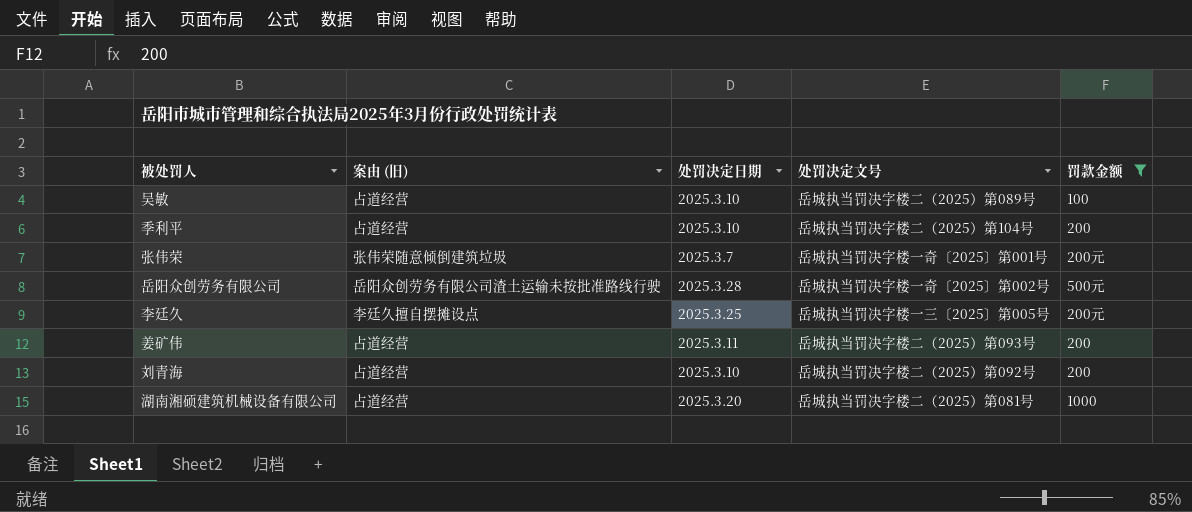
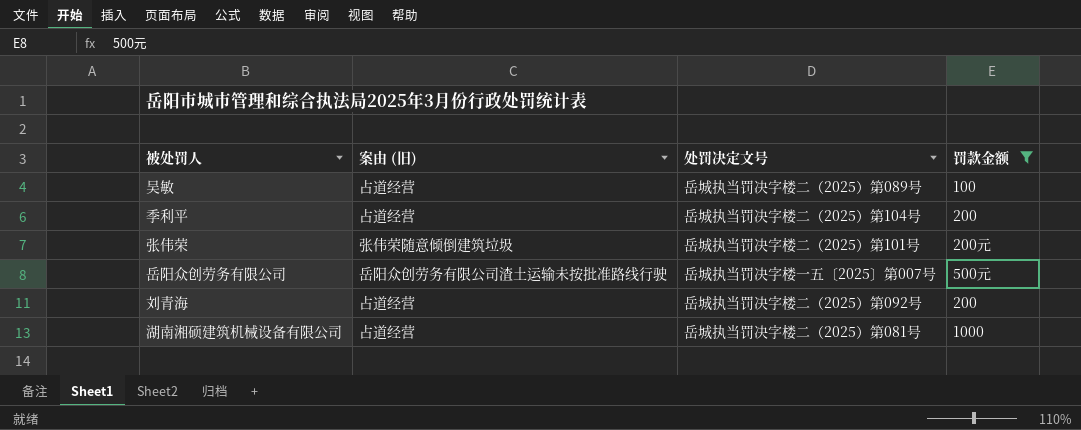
column 处罚决定日期 | position: 3 -> none
row 李廷久: 李廷久擅自摆摊设点 | 2025.3.25 | 岳城执当罚决字楼一三〔2025〕第005号 | 200元 -> none
row 姜矿伟: 占道经营 | 2025.3.11 | 岳城执当罚决字楼二（2025）第093号 | 200 -> none
张伟荣 | 处罚决定文号: 岳城执当罚决字楼一奇〔2025〕第001号 -> 岳城执当罚决字楼二（2025）第101号
岳阳众创劳务有限公司 | 处罚决定文号: 岳城执当罚决字楼一奇〔2025〕第002号 -> 岳城执当罚决字楼一五〔2025〕第007号

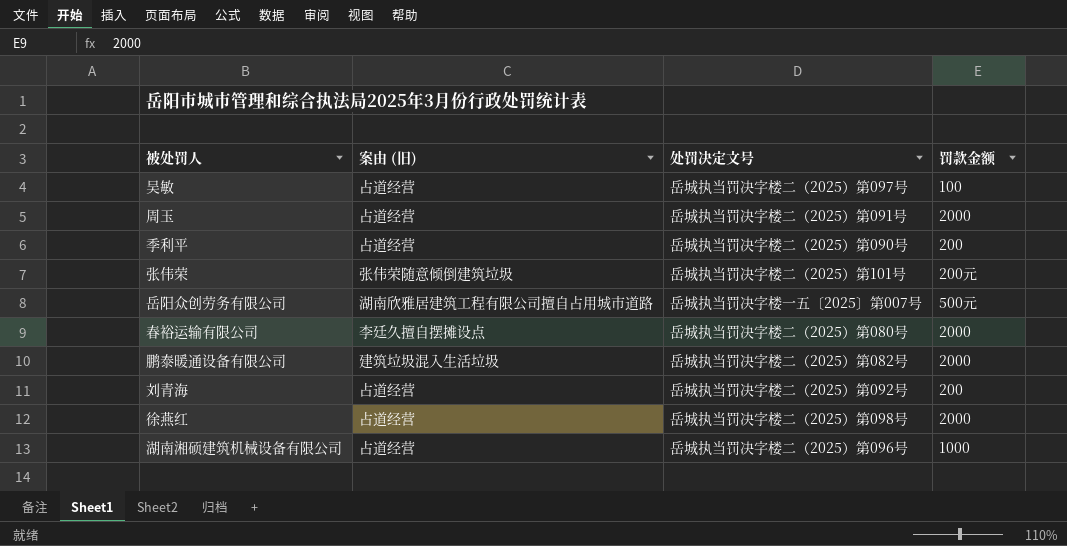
filter: 罚款金额 != 2000 -> none
吴敏 | 处罚决定文号: 岳城执当罚决字楼二（2025）第089号 -> 岳城执当罚决字楼二（2025）第097号
季利平 | 处罚决定文号: 岳城执当罚决字楼二（2025）第104号 -> 岳城执当罚决字楼二（2025）第090号
岳阳众创劳务有限公司 | 案由 (旧): 岳阳众创劳务有限公司渣土运输未按批准路线行驶 -> 湖南欣雅居建筑工程有限公司擅自占用城市道路
湖南湘硕建筑机械设备有限公司 | 处罚决定文号: 岳城执当罚决字楼二（2025）第081号 -> 岳城执当罚决字楼二（2025）第096号

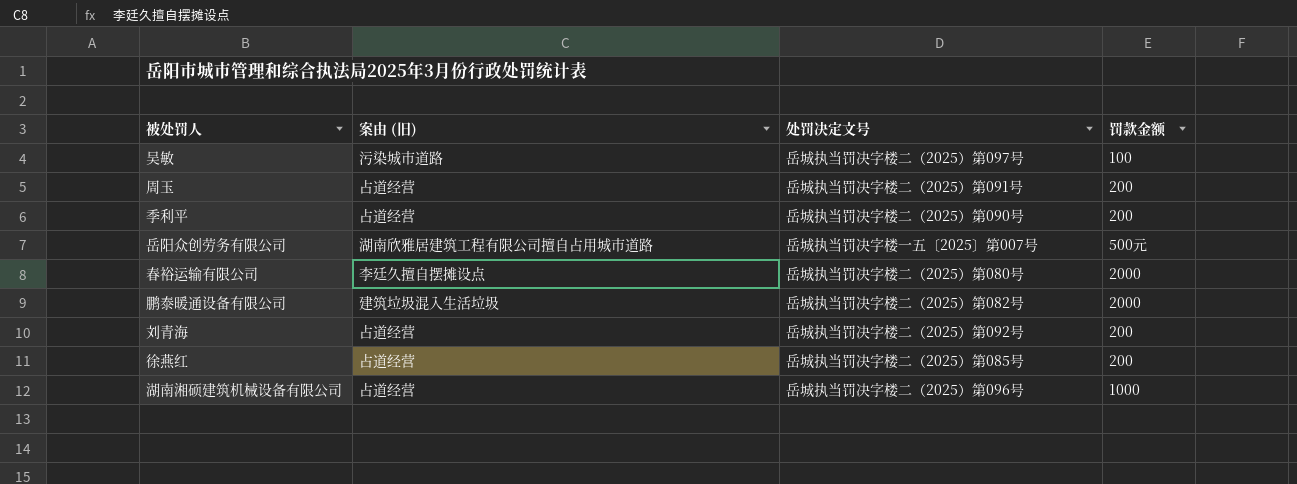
row 张伟荣: 张伟荣随意倾倒建筑垃圾 | 岳城执当罚决字楼二（2025）第101号 | 200元 -> none
吴敏 | 案由 (旧): 占道经营 -> 污染城市道路
周玉 | 罚款金额: 2000 -> 200
徐燕红 | 处罚决定文号: 岳城执当罚决字楼二（2025）第098号 -> 岳城执当罚决字楼二（2025）第085号
徐燕红 | 罚款金额: 2000 -> 200

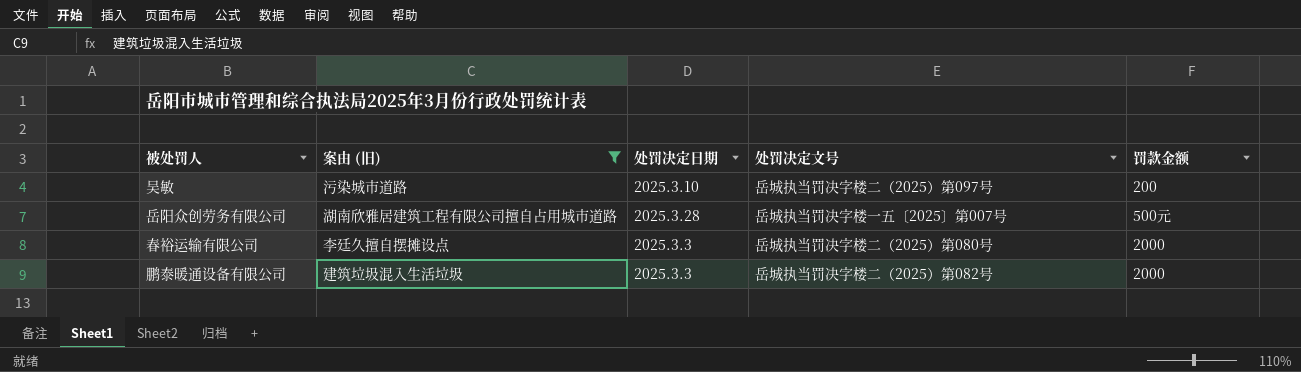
filter: none -> 案由 (旧) != 占道经营
column 处罚决定日期 | position: none -> 3
吴敏 | 罚款金额: 100 -> 200

